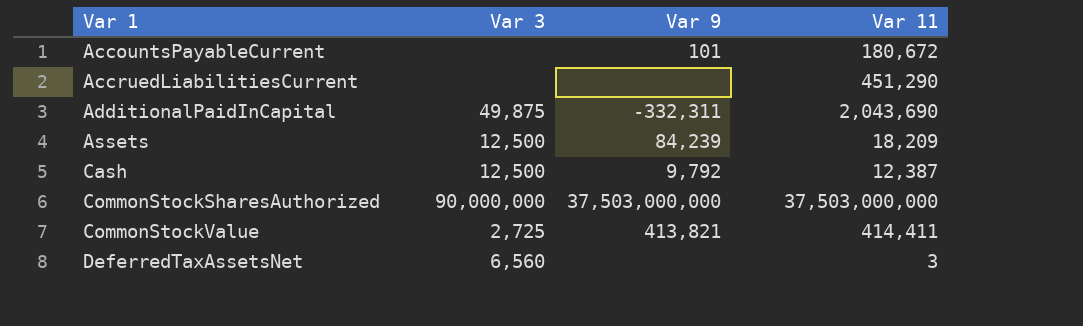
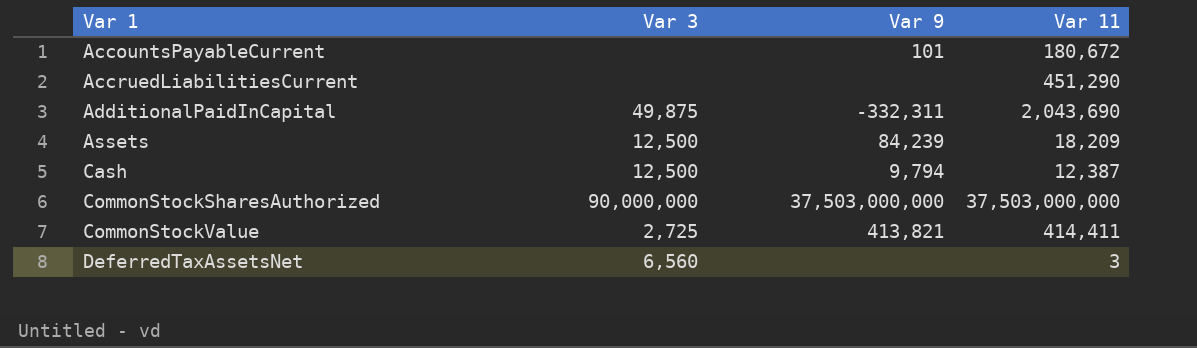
Cash | Var 9: 9,792 -> 9,794

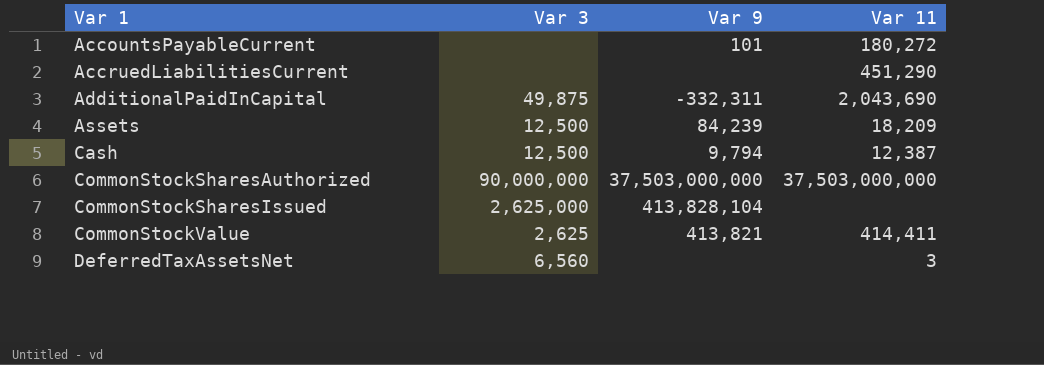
AccountsPayableCurrent | Var 11: 180,672 -> 180,272
row CommonStockSharesIssued: none -> 2,625,000 | 413,828,104 | none
CommonStockValue | Var 3: 2,725 -> 2,625

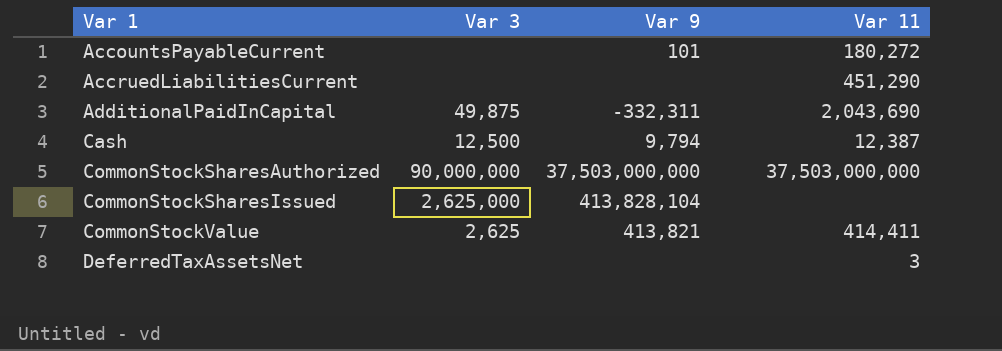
row Assets: 12,500 | 84,239 | 18,209 -> none
DeferredTaxAssetsNet | Var 3: 6,560 -> none

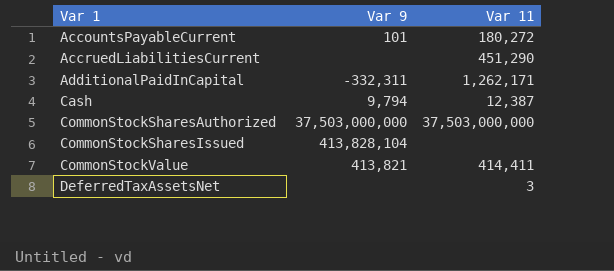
column Var 3 | position: 2 -> none
AdditionalPaidInCapital | Var 11: 2,043,690 -> 1,262,171

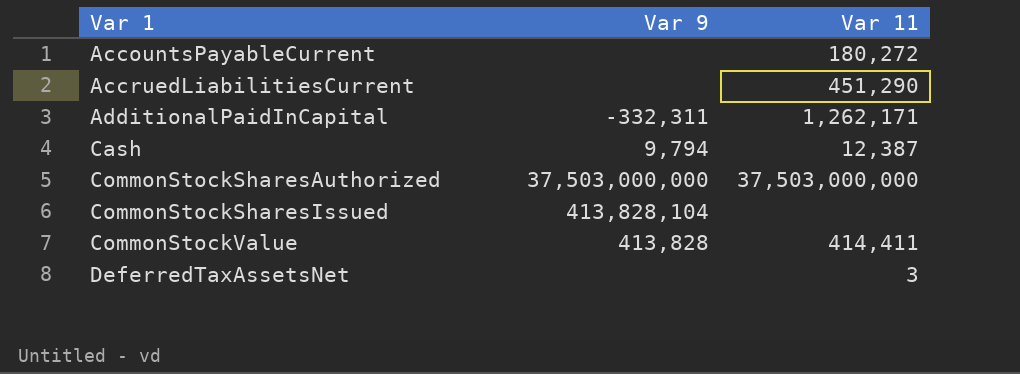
AccountsPayableCurrent | Var 9: 101 -> none
CommonStockValue | Var 9: 413,821 -> 413,828

